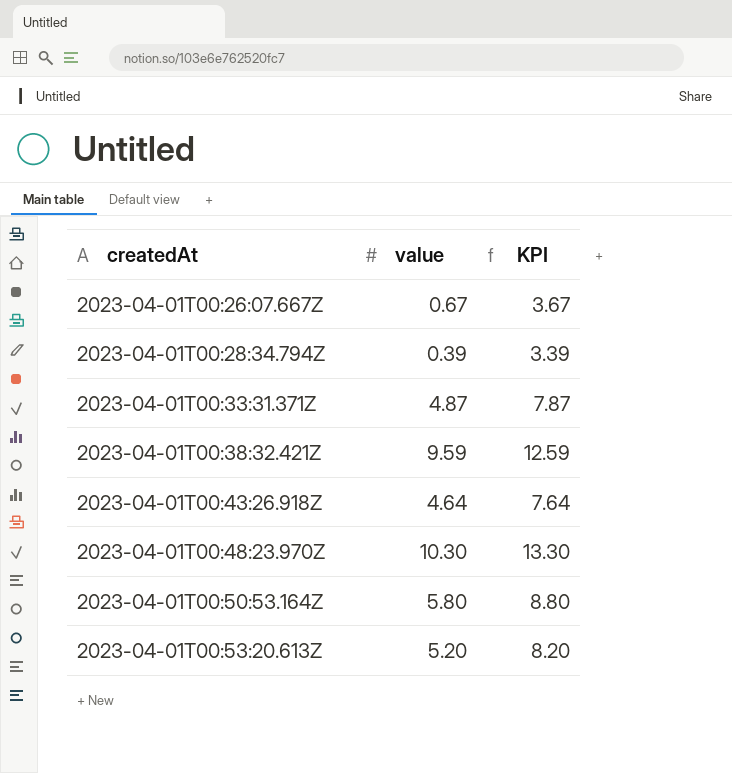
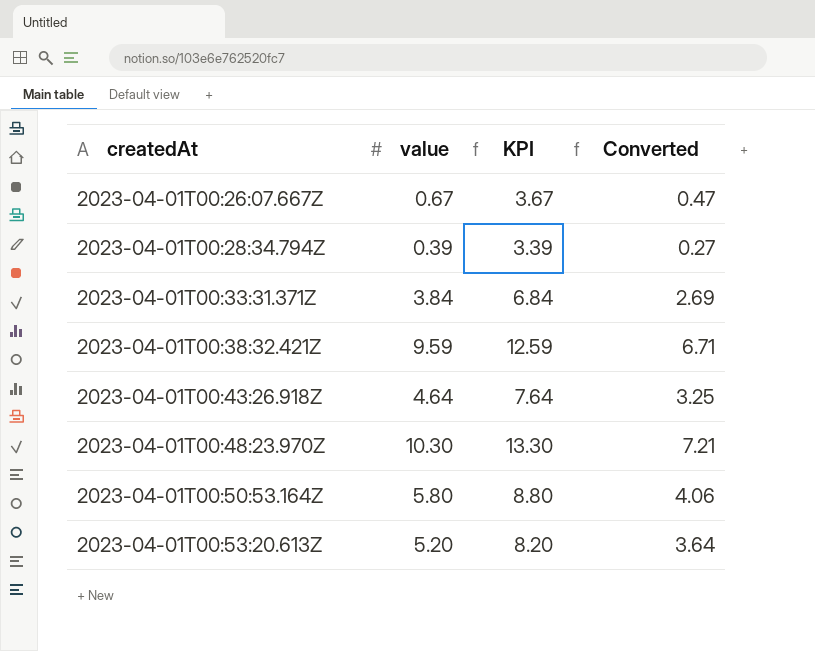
column Converted | formula: none -> [value] * 0.7
2023-04-01T00:33:31.371Z | value: 4.87 -> 3.84
2023-04-01T00:33:31.371Z | KPI: 7.87 -> 6.84

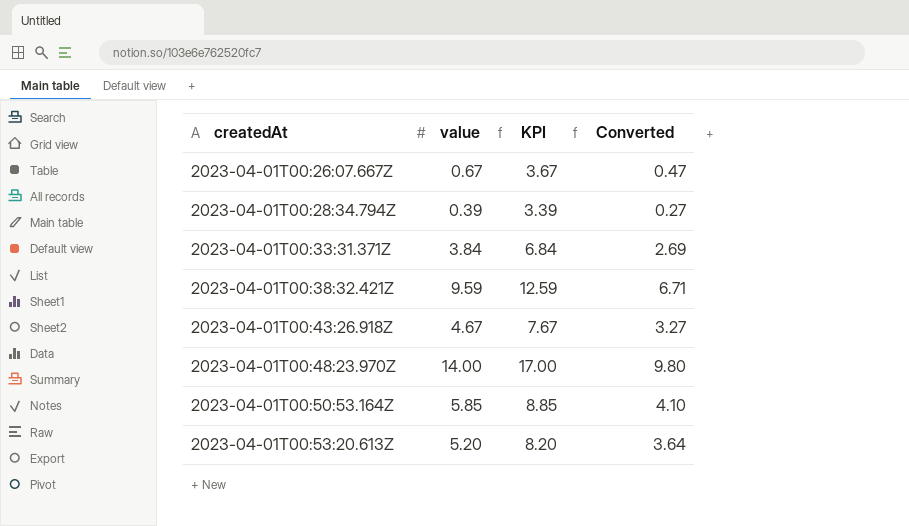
2023-04-01T00:43:26.918Z | value: 4.64 -> 4.67
2023-04-01T00:43:26.918Z | KPI: 7.64 -> 7.67
2023-04-01T00:43:26.918Z | Converted: 3.25 -> 3.27
2023-04-01T00:48:23.970Z | value: 10.30 -> 14.00
2023-04-01T00:48:23.970Z | KPI: 13.30 -> 17.00
2023-04-01T00:48:23.970Z | Converted: 7.21 -> 9.80
2023-04-01T00:50:53.164Z | value: 5.80 -> 5.85
2023-04-01T00:50:53.164Z | KPI: 8.80 -> 8.85
2023-04-01T00:50:53.164Z | Converted: 4.06 -> 4.10

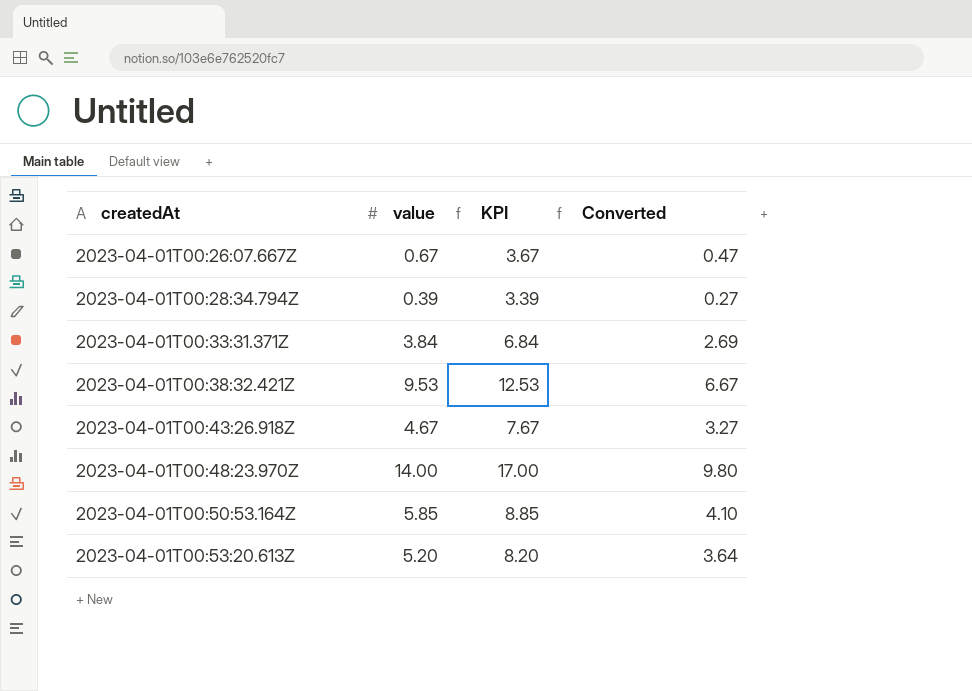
2023-04-01T00:38:32.421Z | value: 9.59 -> 9.53
2023-04-01T00:38:32.421Z | KPI: 12.59 -> 12.53
2023-04-01T00:38:32.421Z | Converted: 6.71 -> 6.67

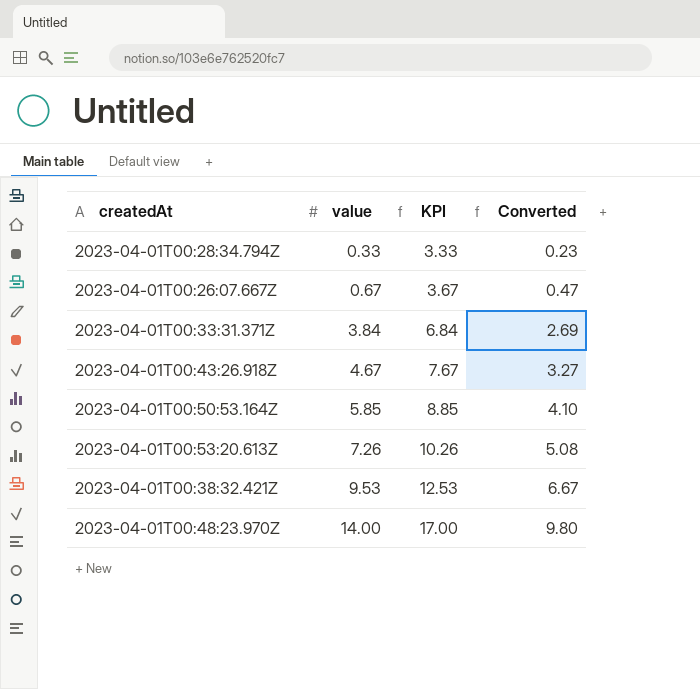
row order: createdAt ascending -> value ascending
2023-04-01T00:28:34.794Z | value: 0.39 -> 0.33
2023-04-01T00:28:34.794Z | KPI: 3.39 -> 3.33
2023-04-01T00:28:34.794Z | Converted: 0.27 -> 0.23
2023-04-01T00:53:20.613Z | value: 5.20 -> 7.26
2023-04-01T00:53:20.613Z | KPI: 8.20 -> 10.26
2023-04-01T00:53:20.613Z | Converted: 3.64 -> 5.08

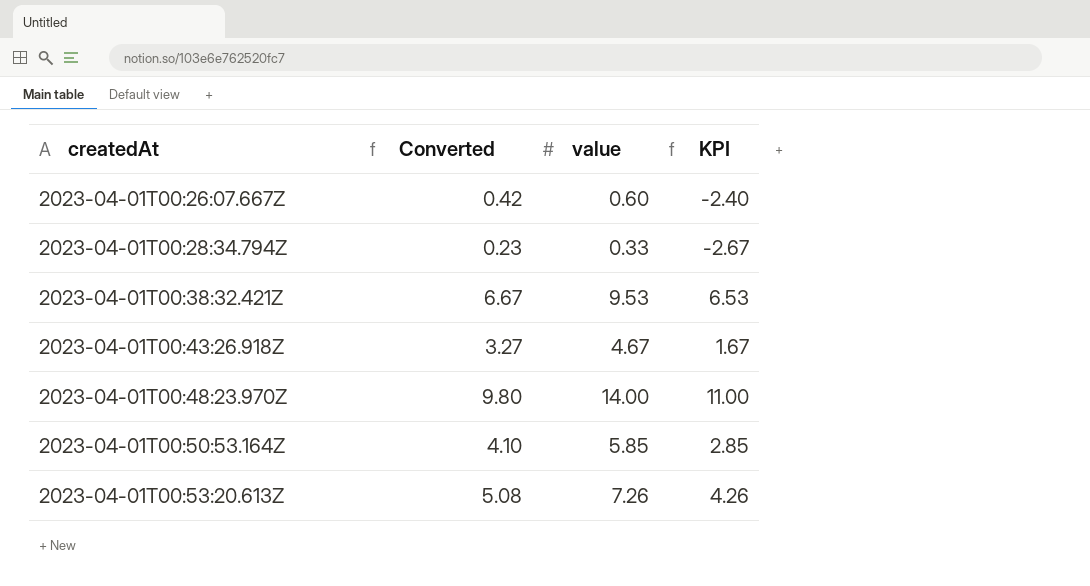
row order: value ascending -> createdAt ascending
column Converted | position: 4 -> 2
column KPI | formula: [value] + 3 -> [value] - 3
row 2023-04-01T00:33:31.371Z: 3.84 | 6.84 | 2.69 -> none
2023-04-01T00:26:07.667Z | Converted: 0.47 -> 0.42
2023-04-01T00:26:07.667Z | value: 0.67 -> 0.60

